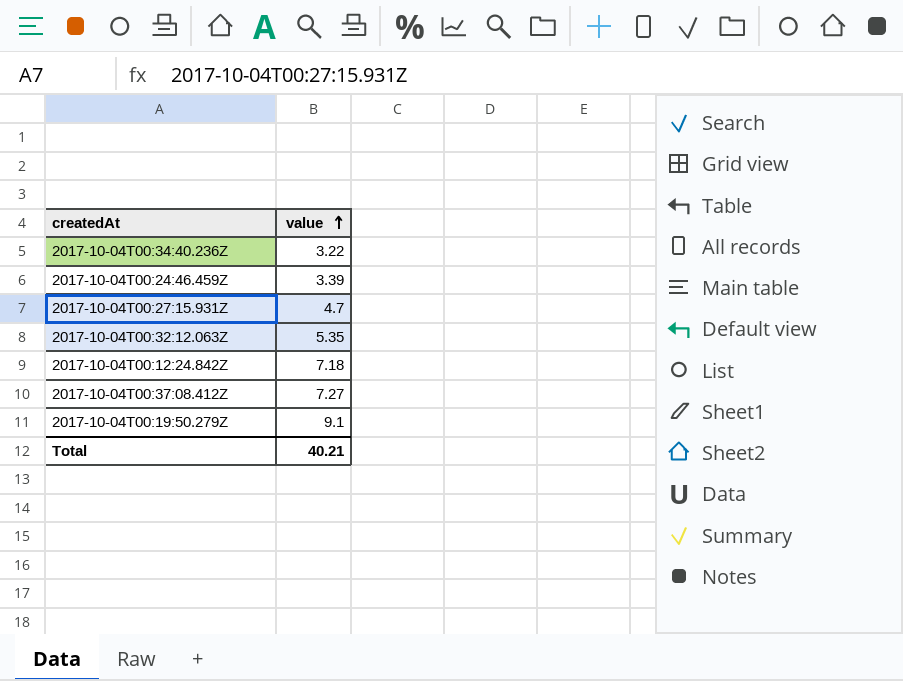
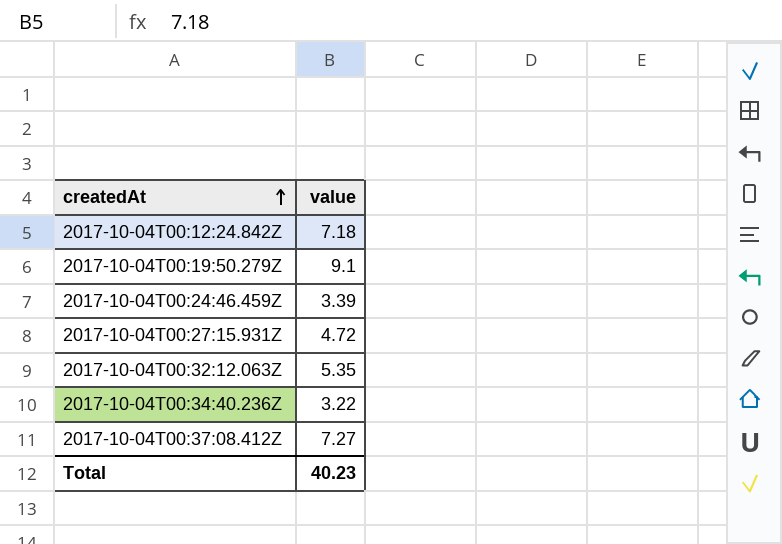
row order: value ascending -> createdAt ascending
2017-10-04T00:27:15.931Z | value: 4.7 -> 4.72
Total | value: 40.21 -> 40.23

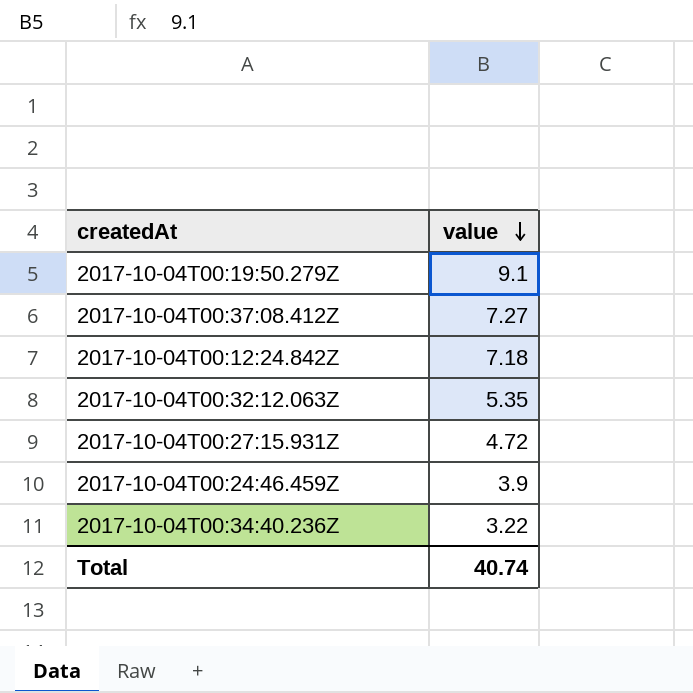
row order: createdAt ascending -> value descending
2017-10-04T00:24:46.459Z | value: 3.39 -> 3.9
Total | value: 40.23 -> 40.74

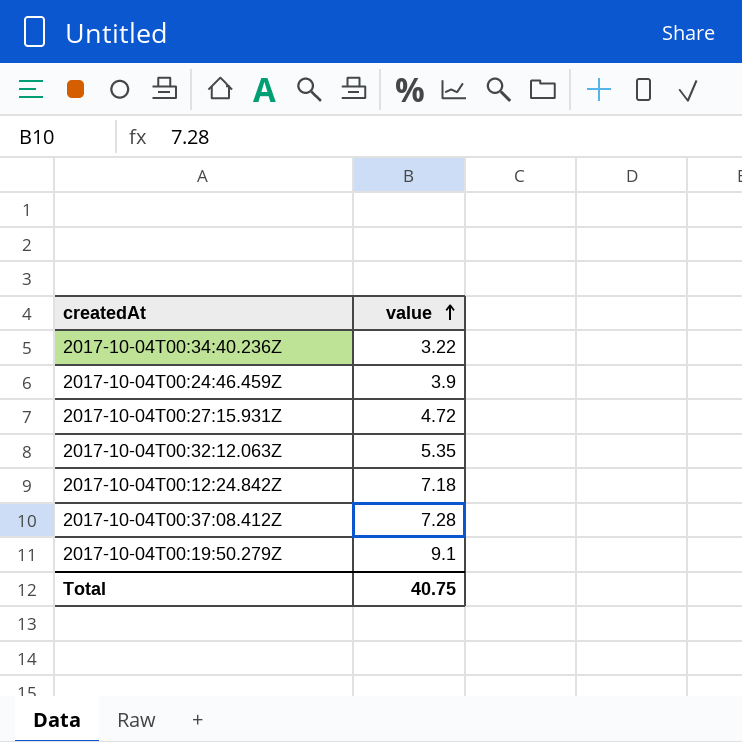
row order: value descending -> value ascending
2017-10-04T00:37:08.412Z | value: 7.27 -> 7.28
Total | value: 40.74 -> 40.75

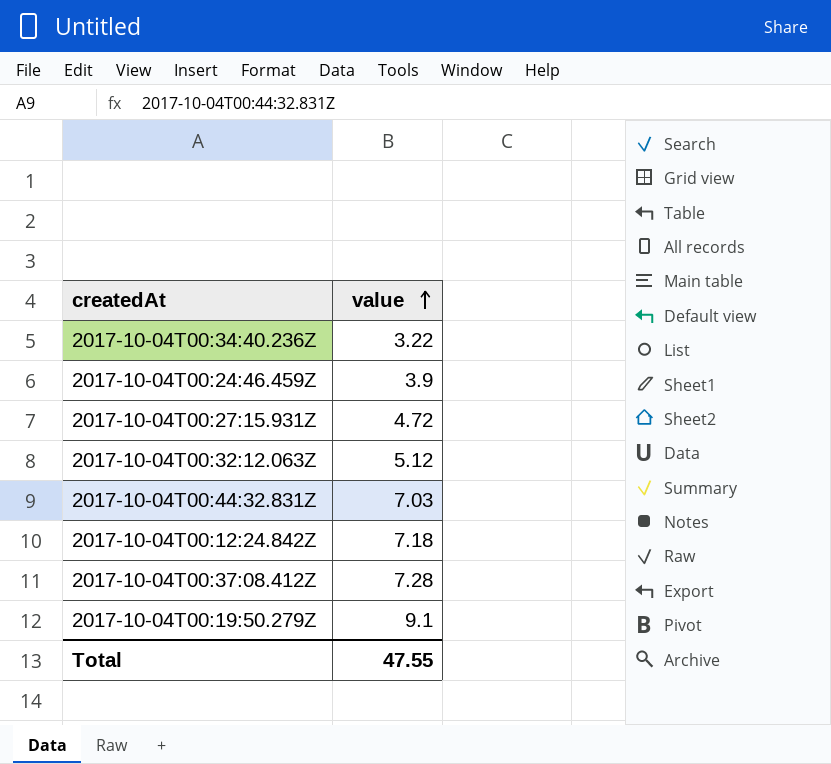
2017-10-04T00:32:12.063Z | value: 5.35 -> 5.12
row 2017-10-04T00:44:32.831Z: none -> 7.03
Total | value: 40.75 -> 47.55

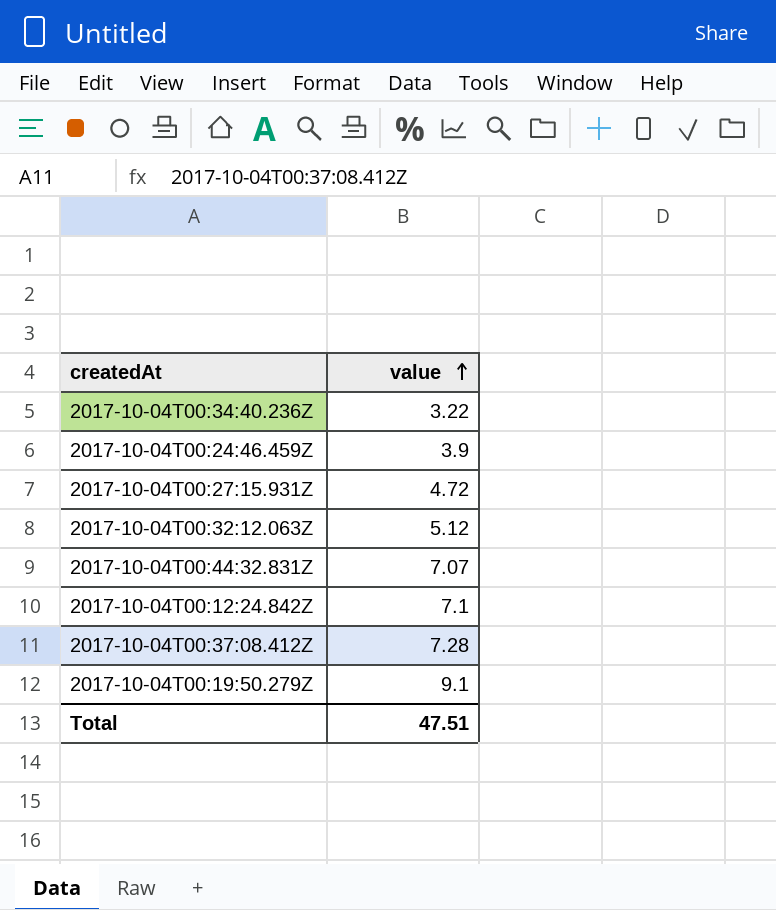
2017-10-04T00:44:32.831Z | value: 7.03 -> 7.07
2017-10-04T00:12:24.842Z | value: 7.18 -> 7.1
Total | value: 47.55 -> 47.51

